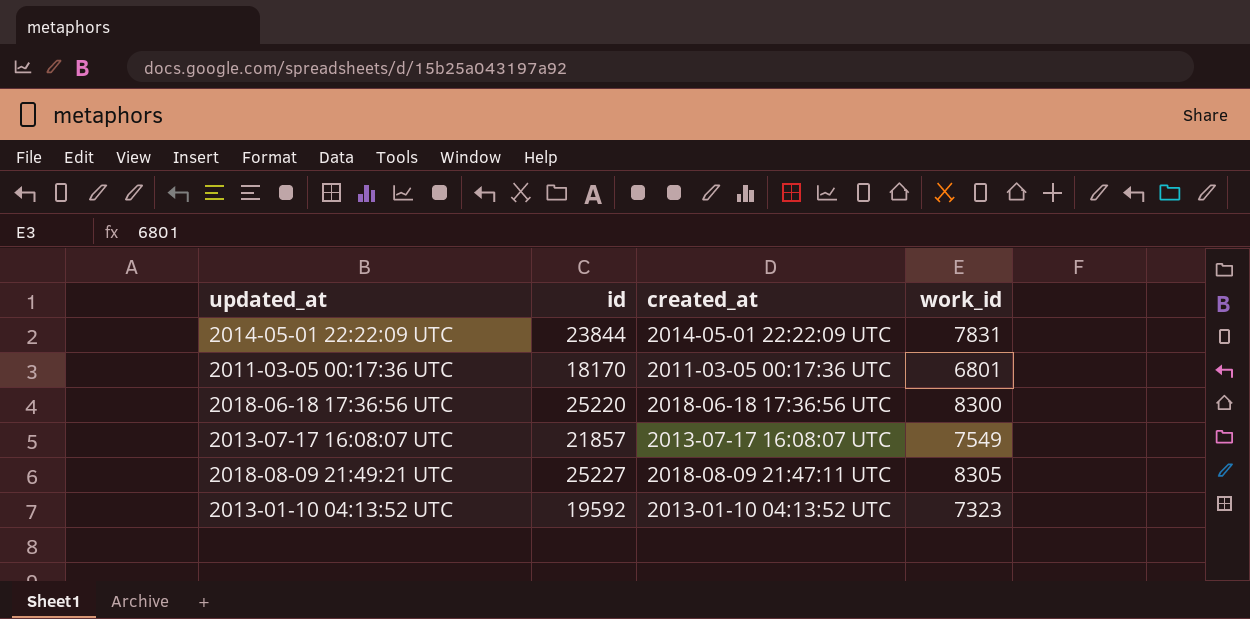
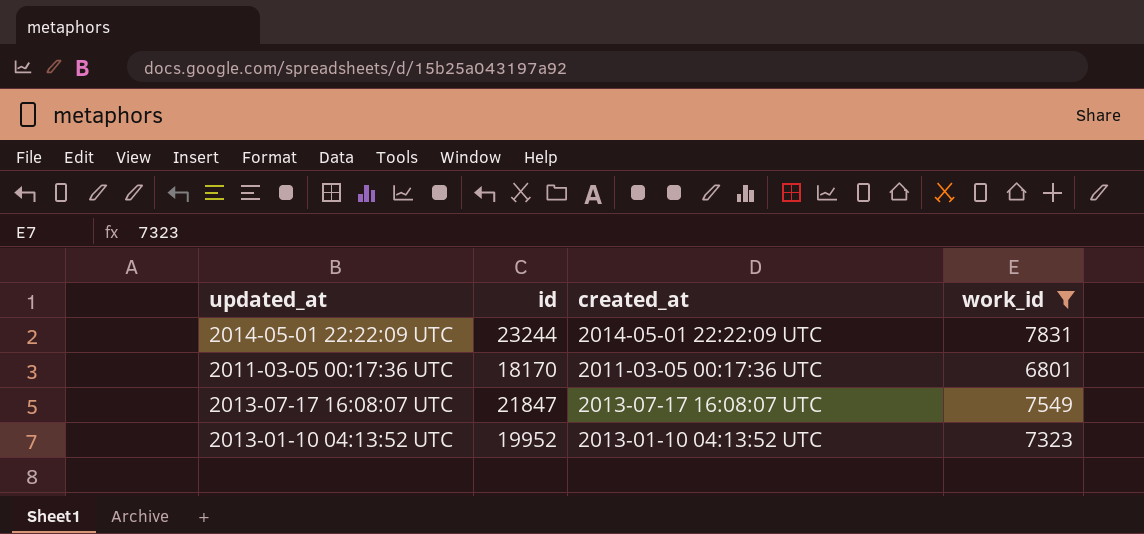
filter: none -> work_id <= 7831
2014-05-01 22:22:09 UTC | id: 23844 -> 23244
2013-07-17 16:08:07 UTC | id: 21857 -> 21847
2013-01-10 04:13:52 UTC | id: 19592 -> 19952

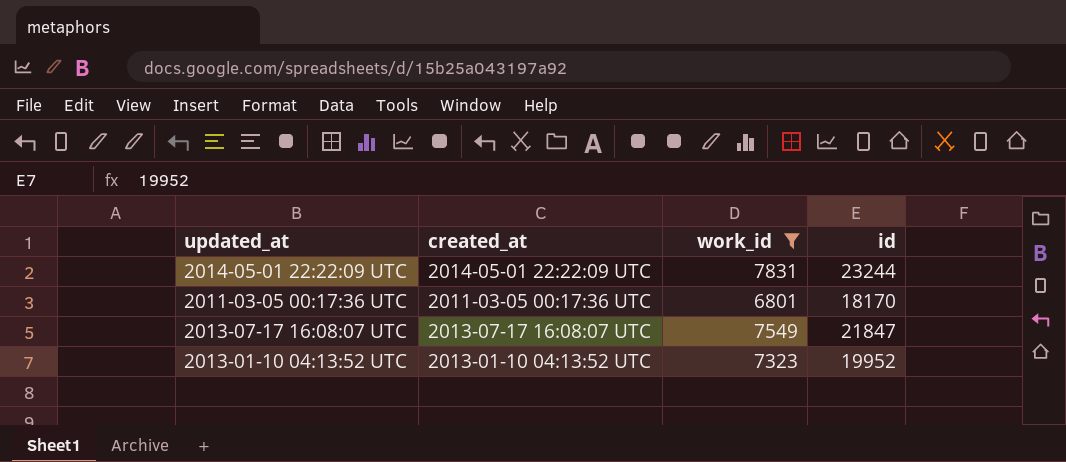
column id | position: 2 -> 4

